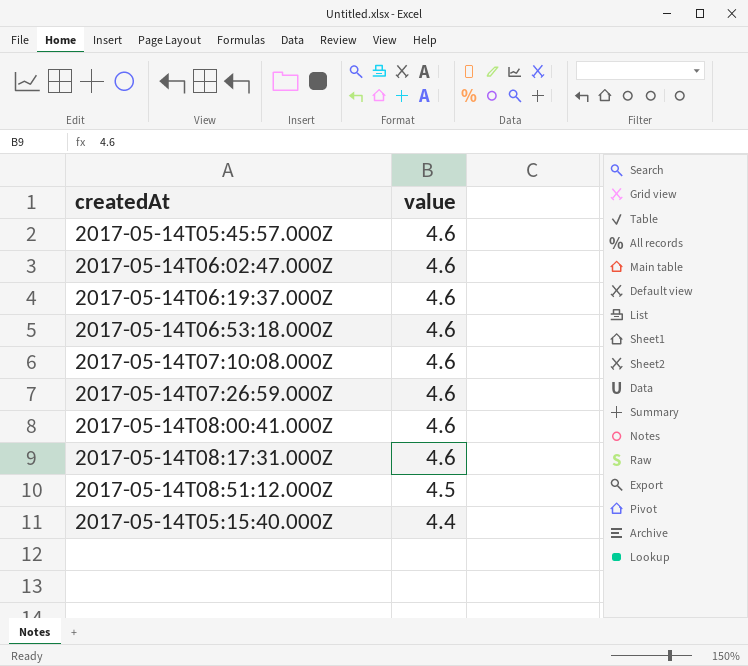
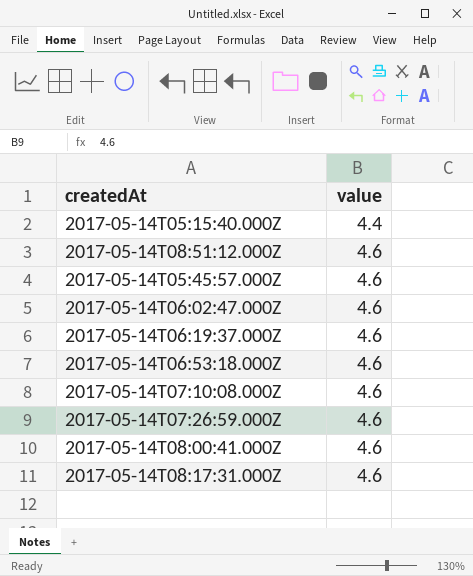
row order: value descending -> value ascending
2017-05-14T08:51:12.000Z | value: 4.5 -> 4.6

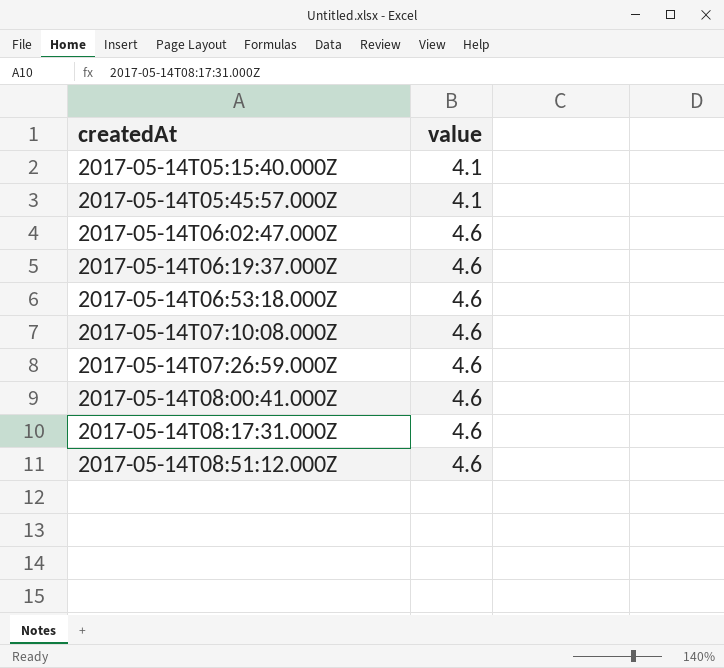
row order: value ascending -> createdAt ascending
2017-05-14T05:15:40.000Z | value: 4.4 -> 4.1
2017-05-14T05:45:57.000Z | value: 4.6 -> 4.1

